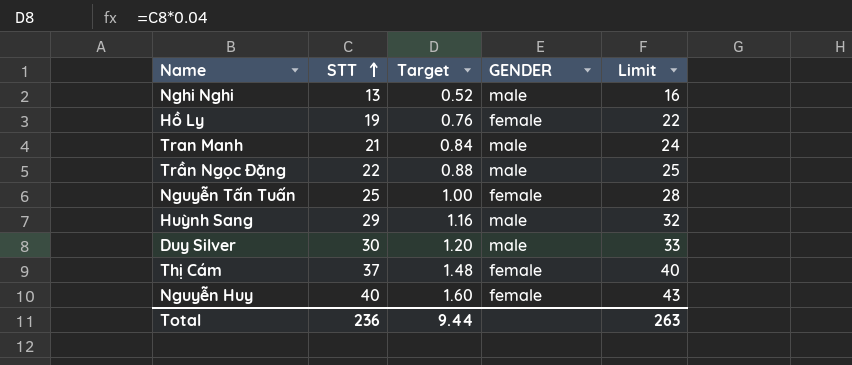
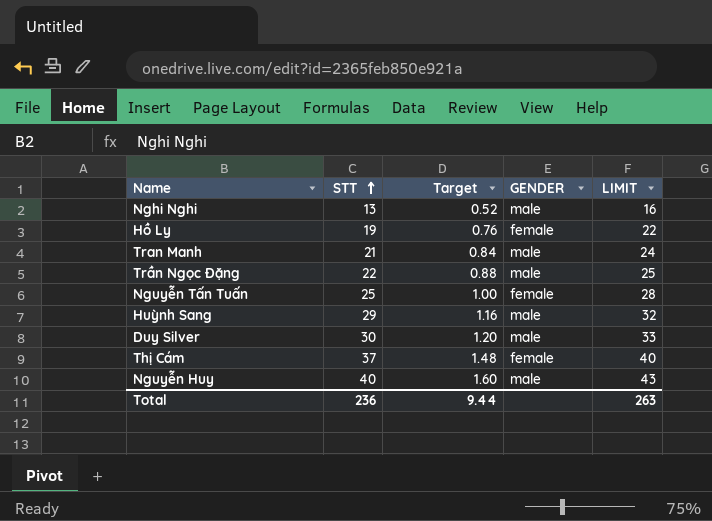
column name: Limit -> LIMIT
Nguyễn Huy | GENDER: female -> male

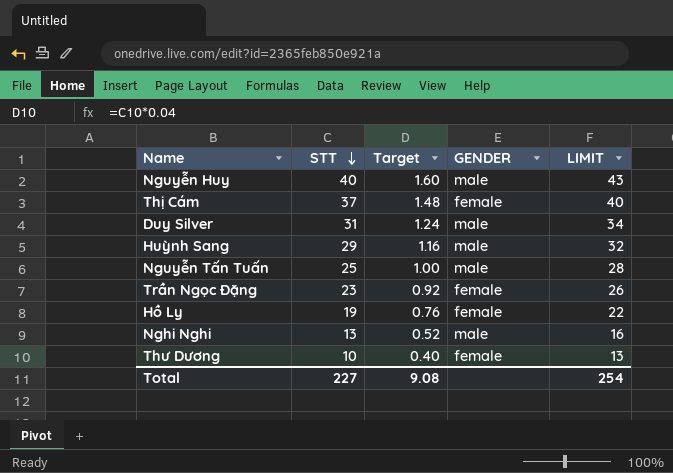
row order: STT ascending -> STT descending
row Tran Manh: 21 | 0.84 | male | 24 -> none
Duy Silver | STT: 30 -> 31
Duy Silver | Target: 1.20 -> 1.24
Duy Silver | LIMIT: 33 -> 34
Nguyễn Tấn Tuấn | GENDER: female -> male
Trần Ngọc Đặng | STT: 22 -> 23
Trần Ngọc Đặng | Target: 0.88 -> 0.92
Trần Ngọc Đặng | GENDER: male -> female
Trần Ngọc Đặng | LIMIT: 25 -> 26
row Thư Dương: none -> 10 | 0.40 | female | 13
Total | STT: 236 -> 227
Total | Target: 9.44 -> 9.08
Total | LIMIT: 263 -> 254

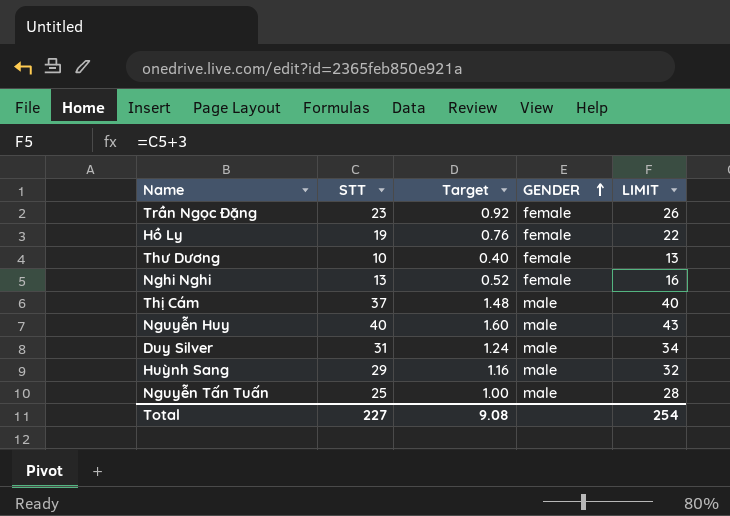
row order: STT descending -> GENDER ascending
Nghi Nghi | GENDER: male -> female
Thị Cám | GENDER: female -> male

